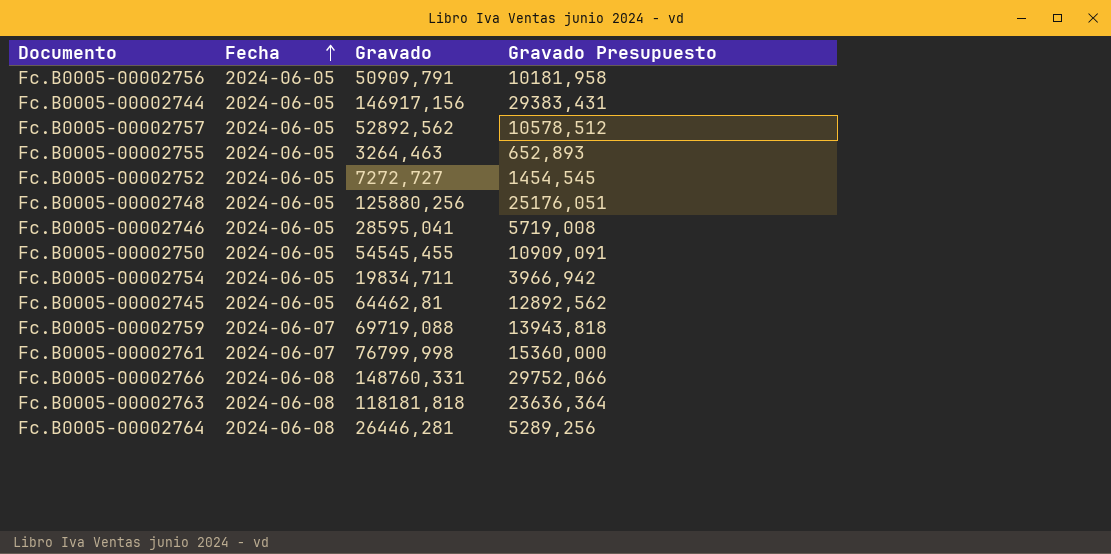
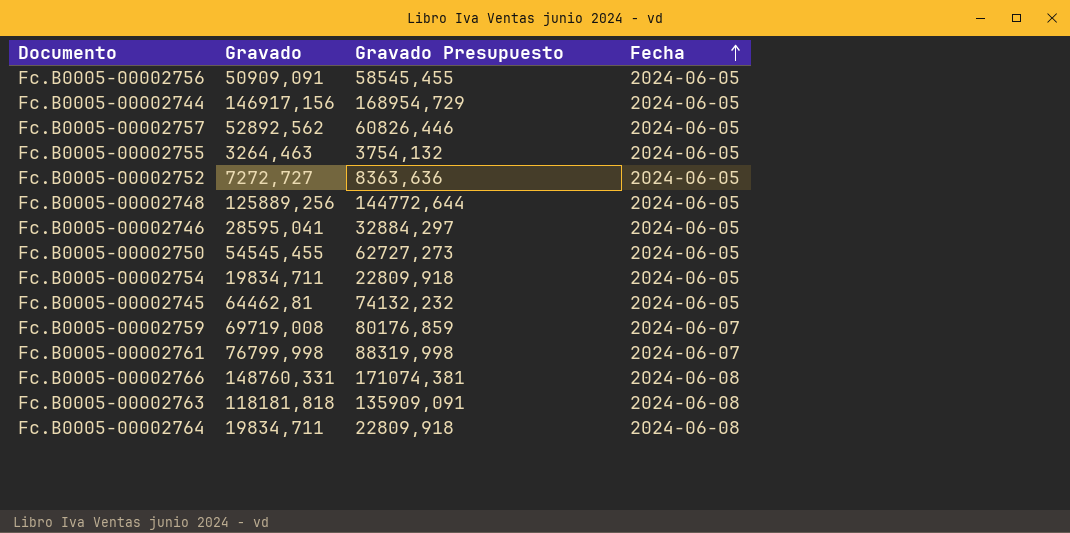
column Gravado Presupuesto | formula: [Gravado] * 0,2 -> [Gravado] * 1,15
column Fecha | position: 2 -> 4
Fc.B0005-00002756 | Gravado: 50909,791 -> 50909,091
Fc.B0005-00002748 | Gravado: 125880,256 -> 125889,256
Fc.B0005-00002759 | Gravado: 69719,088 -> 69719,008
Fc.B0005-00002764 | Gravado: 26446,281 -> 19834,711

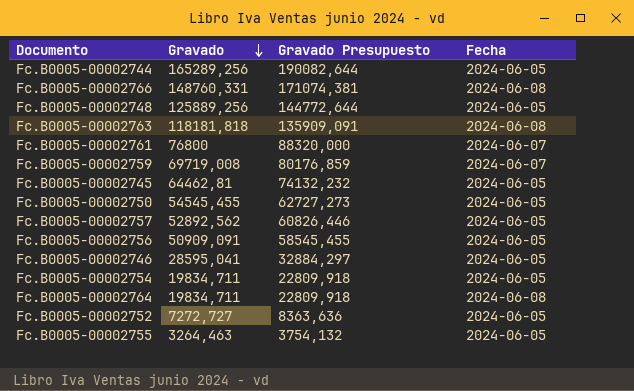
row order: Fecha ascending -> Gravado descending
Fc.B0005-00002744 | Gravado: 146917,156 -> 165289,256
Fc.B0005-00002744 | Gravado Presupuesto: 168954,729 -> 190082,644
Fc.B0005-00002761 | Gravado: 76799,998 -> 76800
Fc.B0005-00002761 | Gravado Presupuesto: 88319,998 -> 88320,000

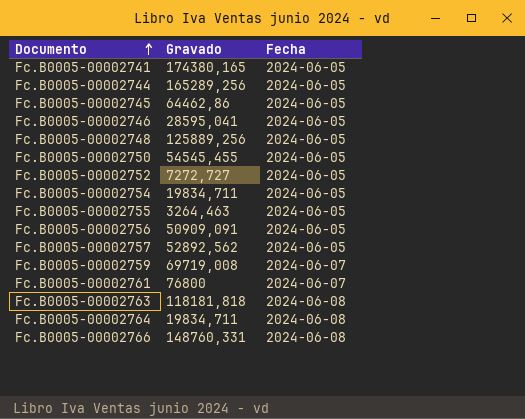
row order: Gravado descending -> Documento ascending
column Gravado Presupuesto | formula: [Gravado] * 1,15 -> none
row Fc.B0005-00002741: none -> 174380,165 | 2024-06-05
Fc.B0005-00002745 | Gravado: 64462,81 -> 64462,86

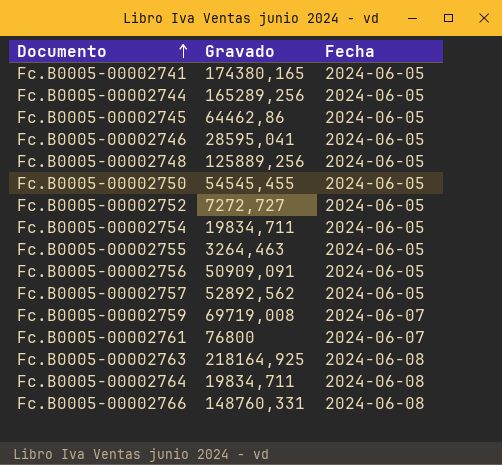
Fc.B0005-00002763 | Gravado: 118181,818 -> 218164,925

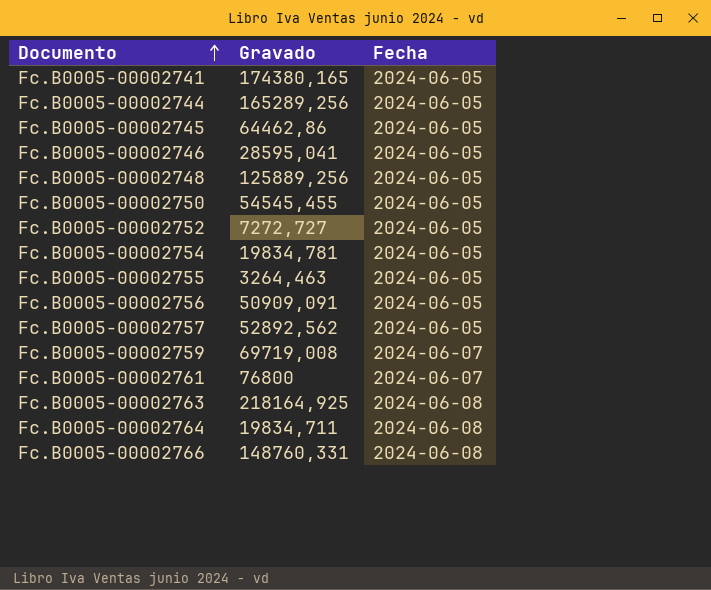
Fc.B0005-00002754 | Gravado: 19834,711 -> 19834,781

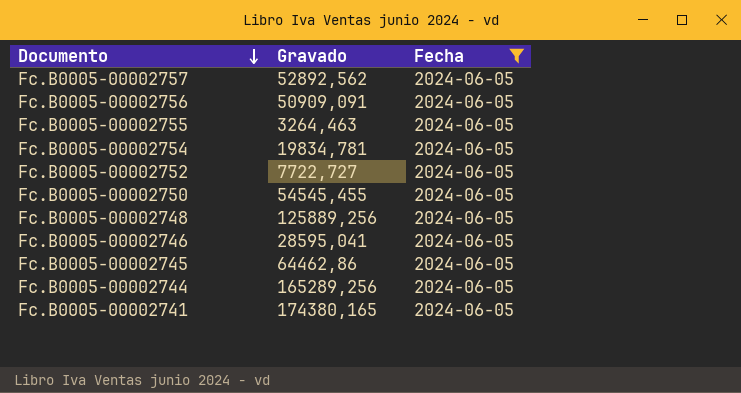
filter: none -> Fecha = 2024-06-05
row order: Documento ascending -> Documento descending
Fc.B0005-00002752 | Gravado: 7272,727 -> 7722,727

